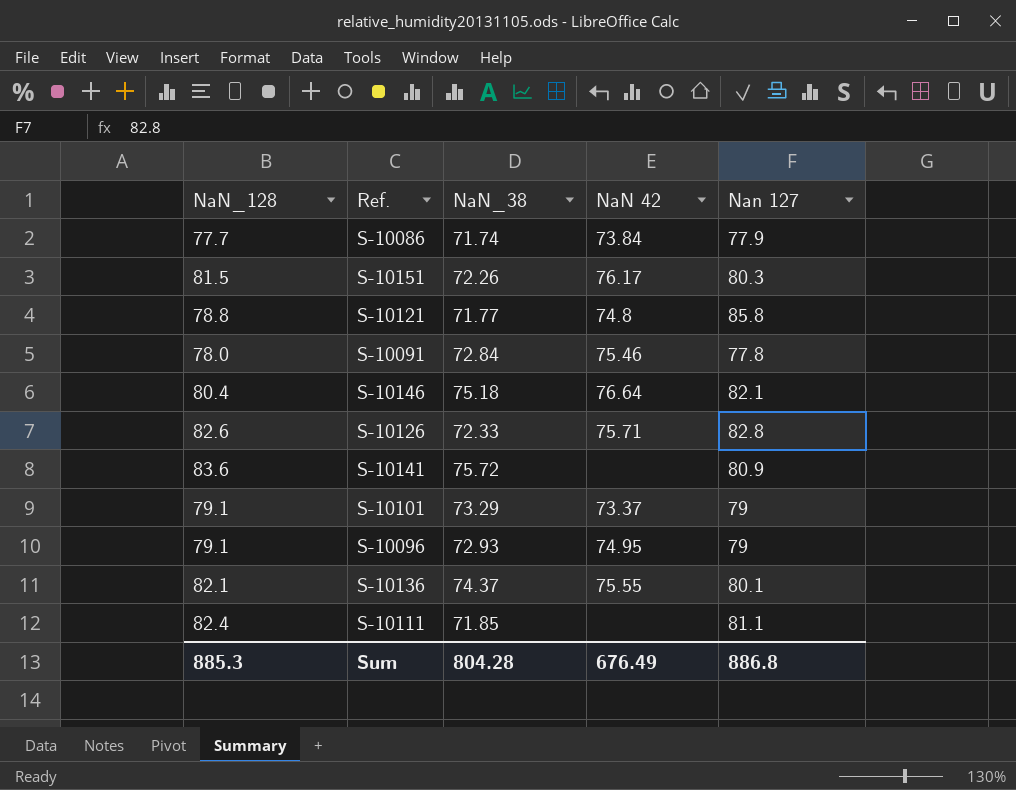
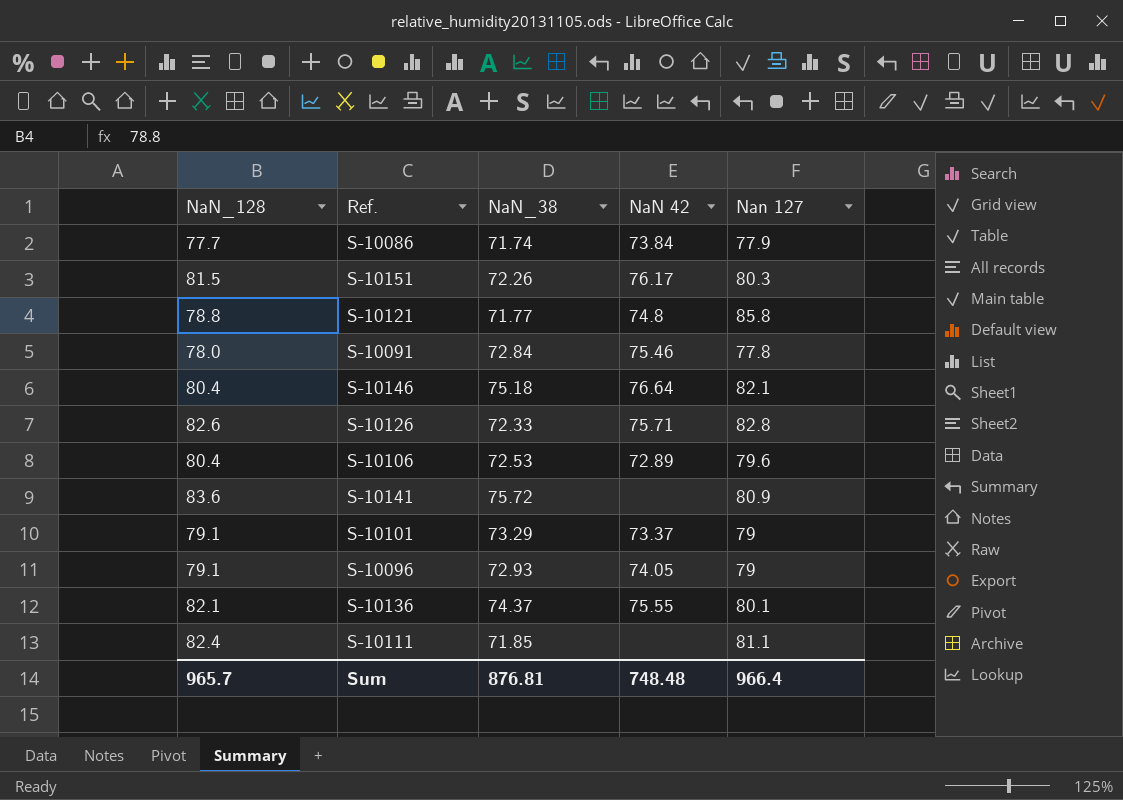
row S-10106: none -> 80.4 | 72.53 | 72.89 | 79.6
S-10096 | NaN 42: 74.95 -> 74.05
Sum | NaN_128: 885.3 -> 965.7
Sum | NaN_38: 804.28 -> 876.81
Sum | NaN 42: 676.49 -> 748.48
Sum | Nan 127: 886.8 -> 966.4

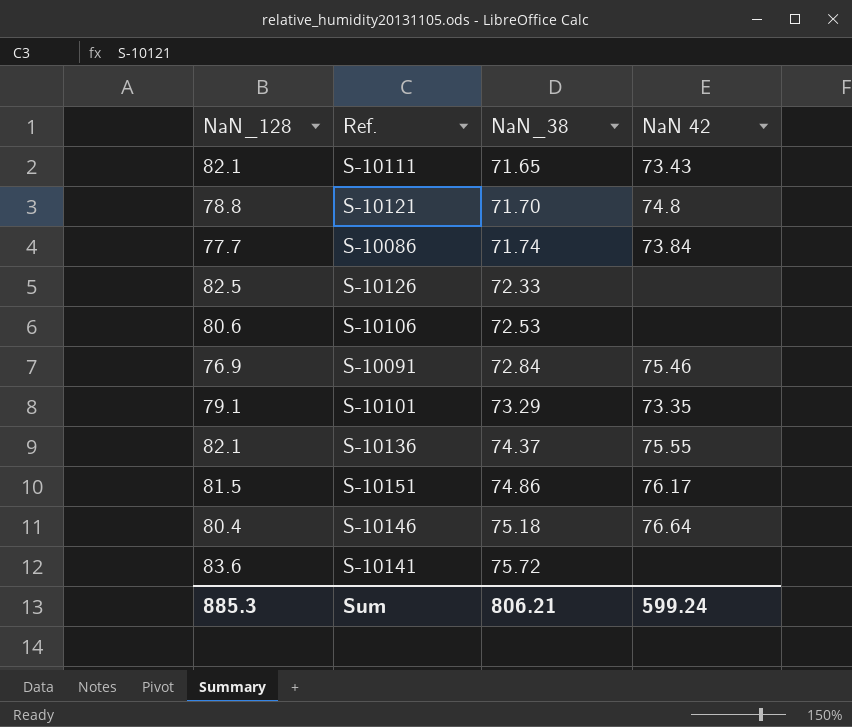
row order: none -> NaN_38 ascending
column Nan 127 | position: 5 -> none
row S-10096: 79.1 | 72.93 | 74.05 | 79 -> none
S-10111 | NaN_128: 82.4 -> 82.1
S-10111 | NaN_38: 71.85 -> 71.65
S-10111 | NaN 42: none -> 73.43
S-10121 | NaN_38: 71.77 -> 71.70
S-10126 | NaN_128: 82.6 -> 82.5
S-10126 | NaN 42: 75.71 -> none
S-10106 | NaN_128: 80.4 -> 80.6
S-10106 | NaN 42: 72.89 -> none
S-10091 | NaN_128: 78.0 -> 76.9
S-10101 | NaN 42: 73.37 -> 73.35
S-10151 | NaN_38: 72.26 -> 74.86
Sum | NaN_128: 965.7 -> 885.3
Sum | NaN_38: 876.81 -> 806.21
Sum | NaN 42: 748.48 -> 599.24

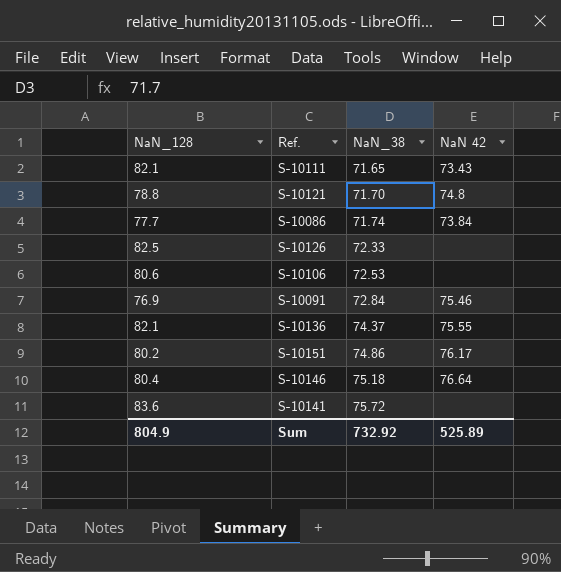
row S-10101: 79.1 | 73.29 | 73.35 -> none
S-10151 | NaN_128: 81.5 -> 80.2
Sum | NaN_128: 885.3 -> 804.9
Sum | NaN_38: 806.21 -> 732.92
Sum | NaN 42: 599.24 -> 525.89

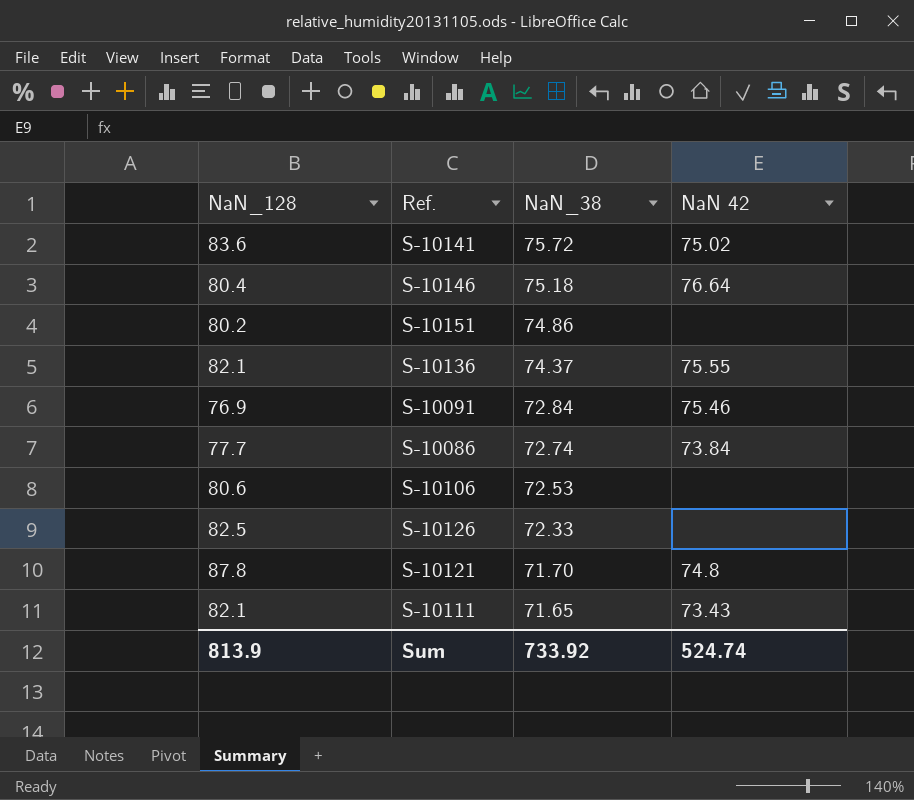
row order: NaN_38 ascending -> NaN_38 descending
S-10141 | NaN 42: none -> 75.02
S-10151 | NaN 42: 76.17 -> none
S-10086 | NaN_38: 71.74 -> 72.74
S-10121 | NaN_128: 78.8 -> 87.8
Sum | NaN_128: 804.9 -> 813.9
Sum | NaN_38: 732.92 -> 733.92
Sum | NaN 42: 525.89 -> 524.74

